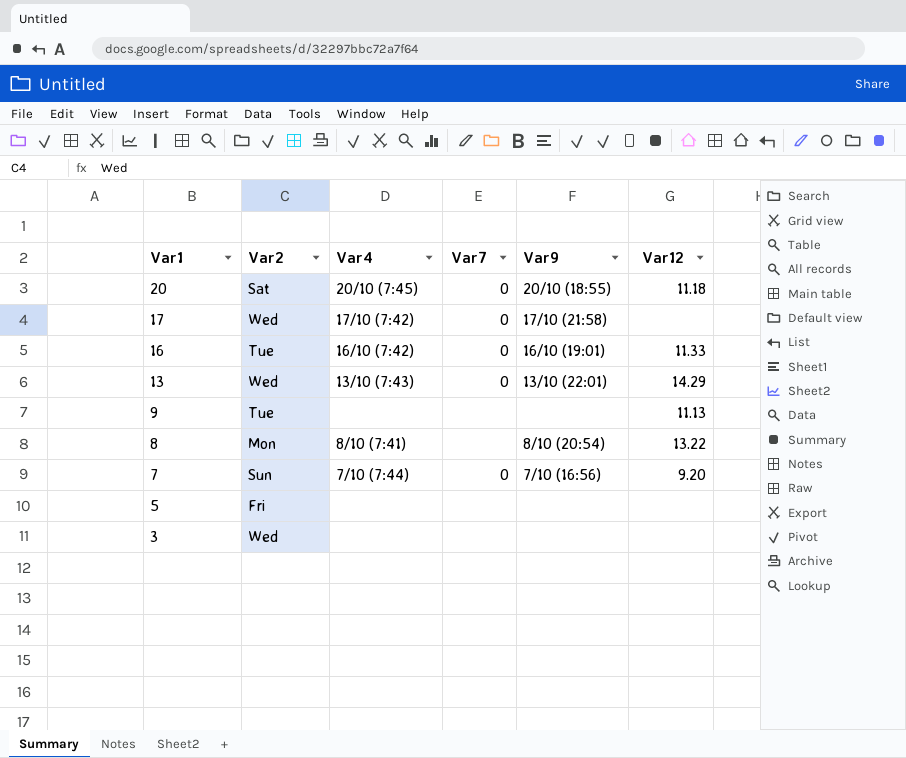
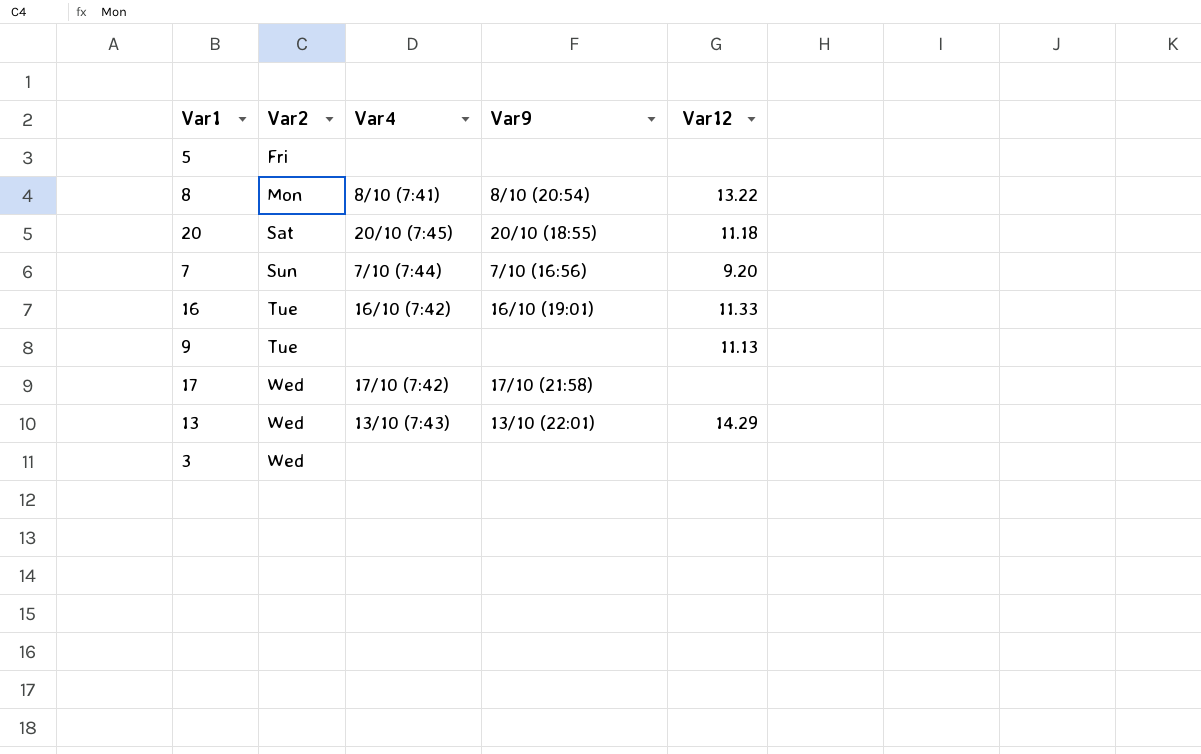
row order: Var1 descending -> Var2 ascending
column Var7 | position: 4 -> none

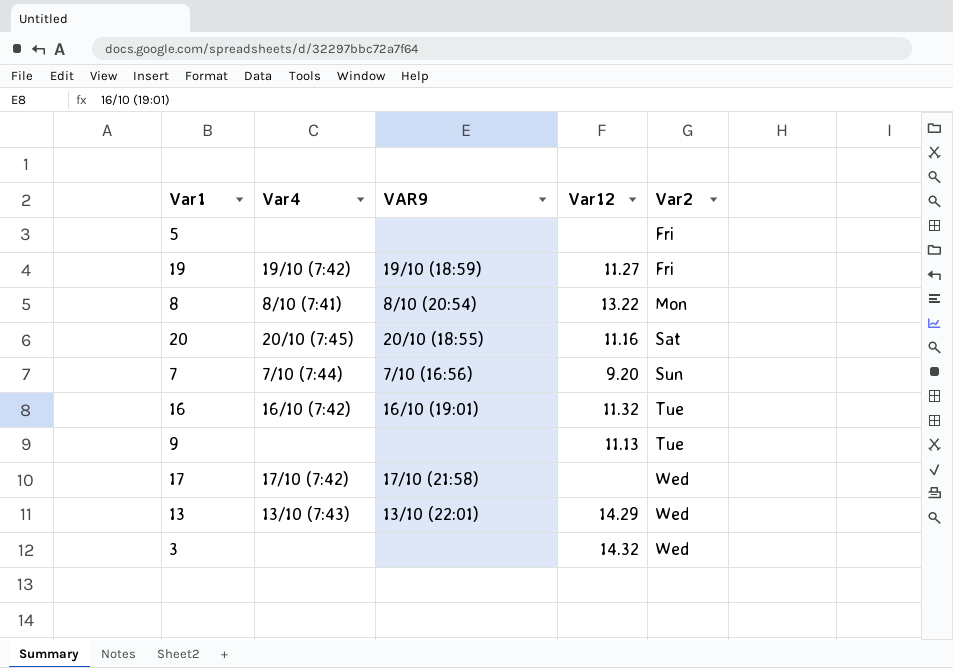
column name: Var9 -> VAR9
column Var2 | position: 2 -> 5
row 19: none -> 19/10 (7:42) | 19/10 (18:59) | 11.27 | Fri
20 | Var12: 11.18 -> 11.16
16 | Var12: 11.33 -> 11.32
3 | Var12: none -> 14.32

